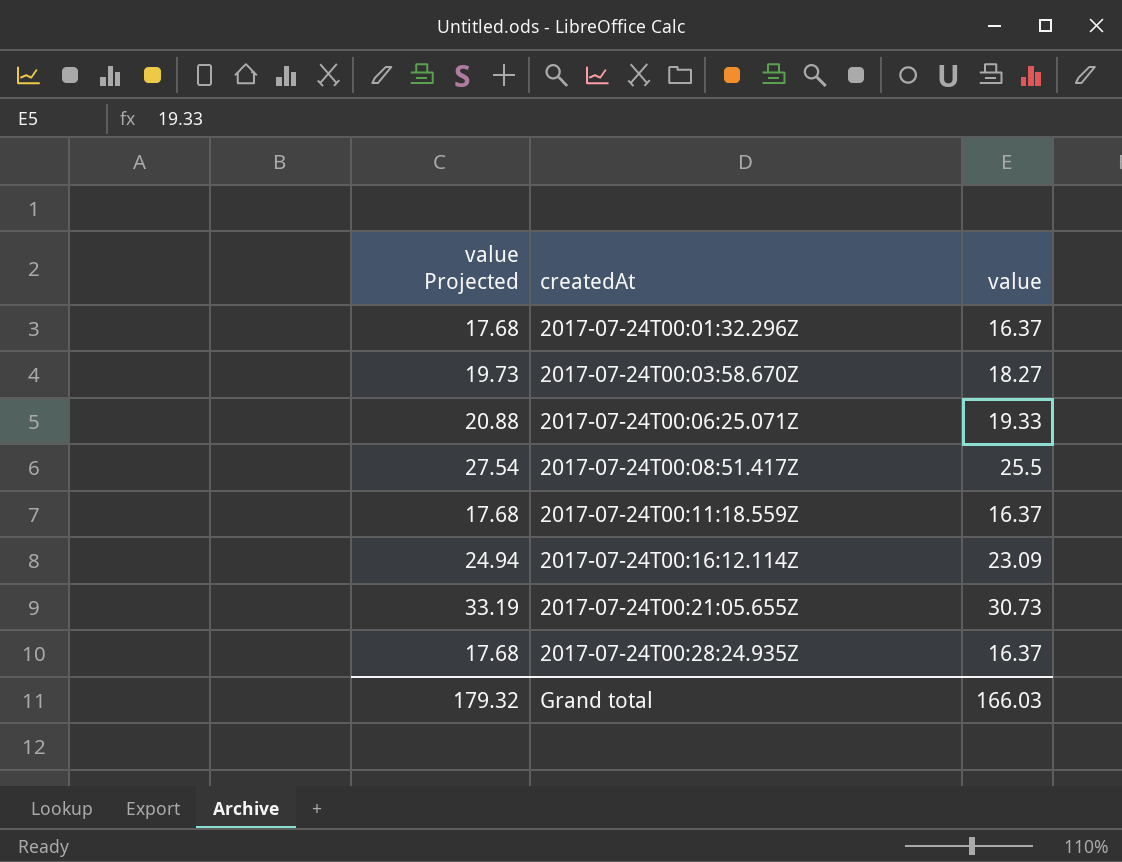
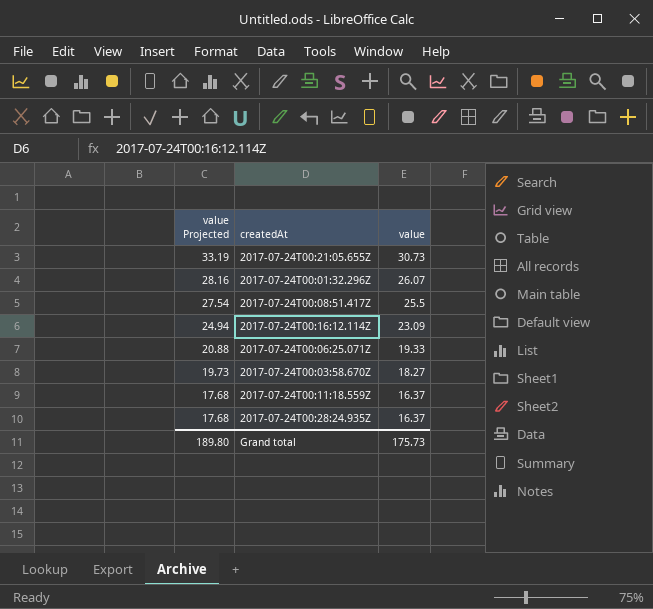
row order: createdAt ascending -> value Projected descending
2017-07-24T00:01:32.296Z | value Projected: 17.68 -> 28.16
2017-07-24T00:01:32.296Z | value: 16.37 -> 26.07
Grand total | value Projected: 179.32 -> 189.80
Grand total | value: 166.03 -> 175.73

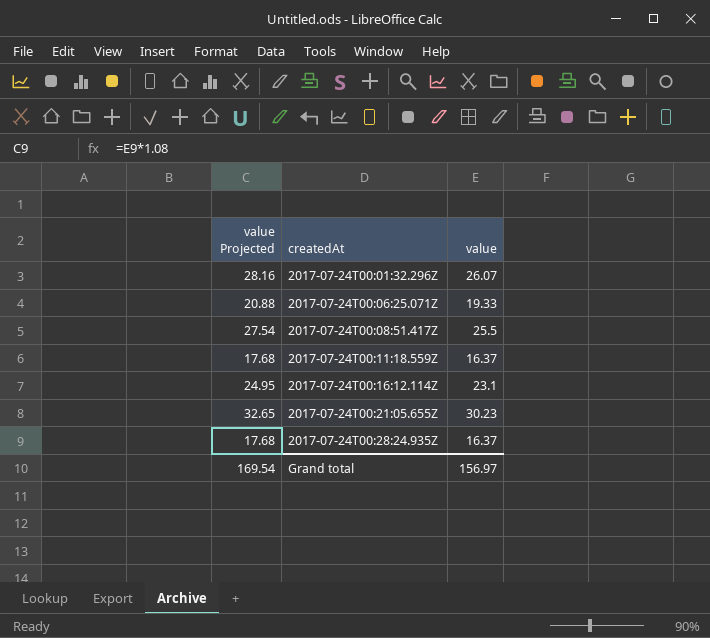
row order: value Projected descending -> createdAt ascending
row 2017-07-24T00:03:58.670Z: 19.73 | 18.27 -> none
2017-07-24T00:16:12.114Z | value Projected: 24.94 -> 24.95
2017-07-24T00:16:12.114Z | value: 23.09 -> 23.1
2017-07-24T00:21:05.655Z | value Projected: 33.19 -> 32.65
2017-07-24T00:21:05.655Z | value: 30.73 -> 30.23
Grand total | value Projected: 189.80 -> 169.54
Grand total | value: 175.73 -> 156.97

